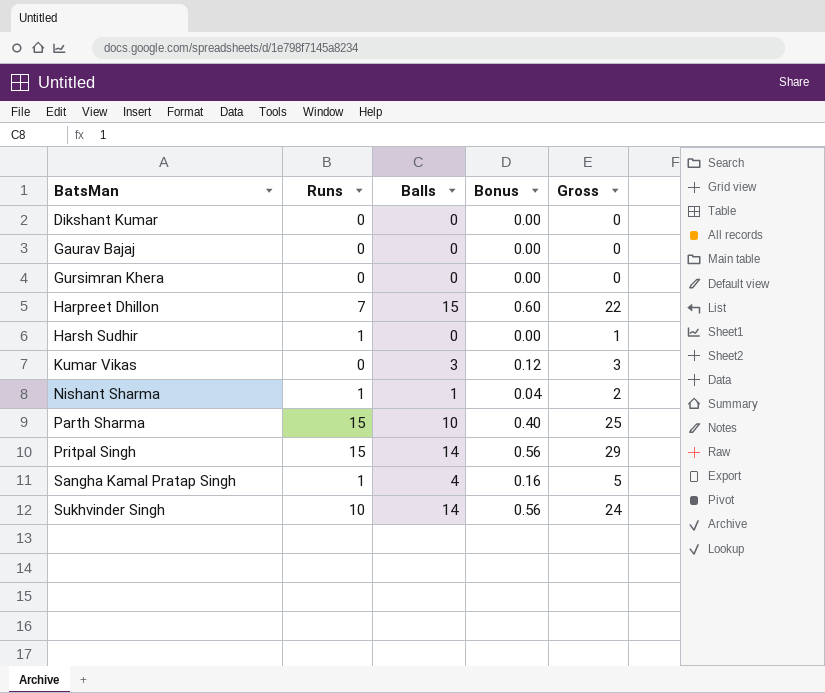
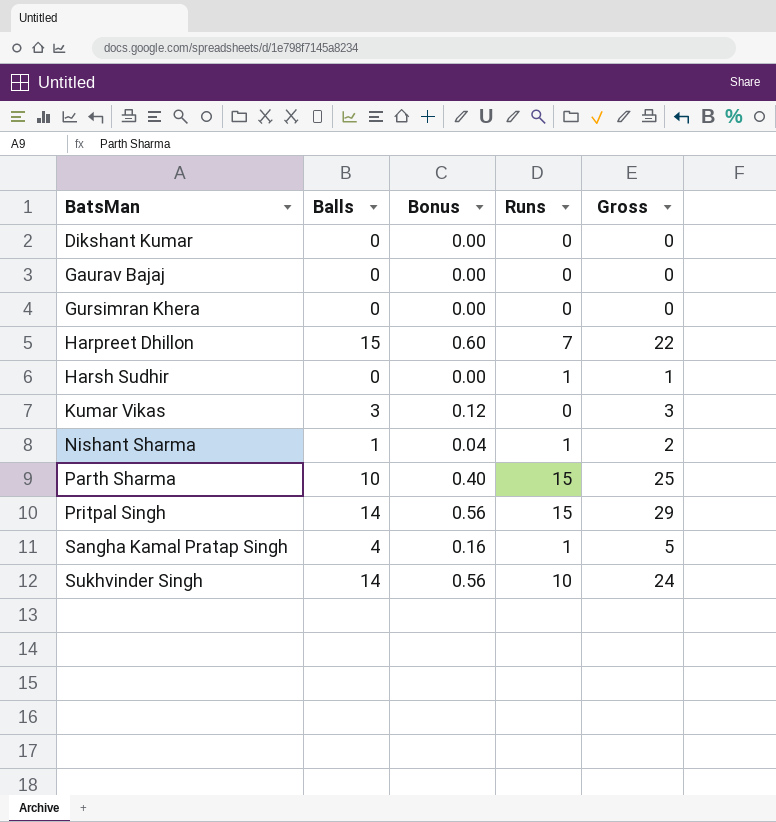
column Runs | position: 2 -> 4

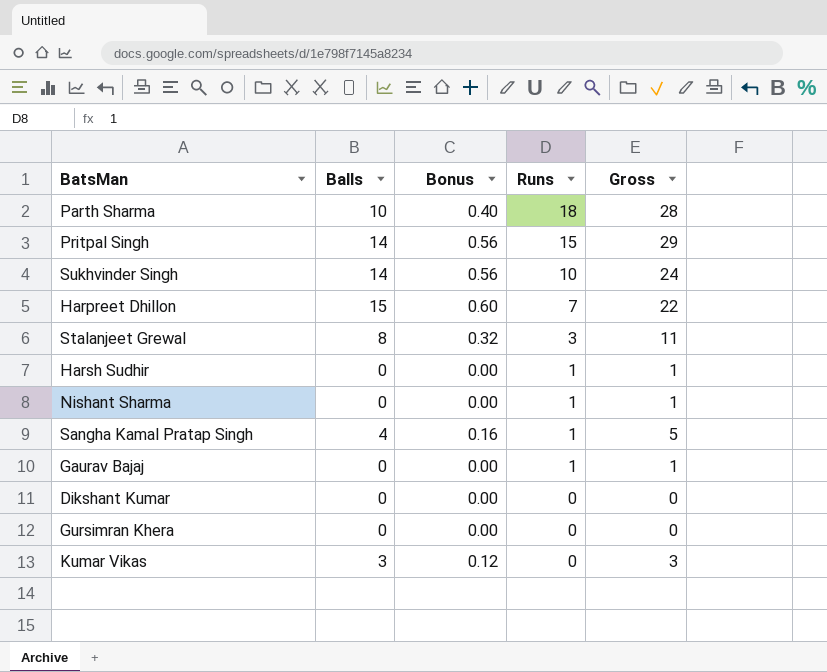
row order: BatsMan ascending -> Runs descending
Parth Sharma | Runs: 15 -> 18
Parth Sharma | Gross: 25 -> 28
row Stalanjeet Grewal: none -> 8 | 0.32 | 3 | 11
Nishant Sharma | Balls: 1 -> 0
Nishant Sharma | Bonus: 0.04 -> 0.00
Nishant Sharma | Gross: 2 -> 1
Gaurav Bajaj | Runs: 0 -> 1
Gaurav Bajaj | Gross: 0 -> 1

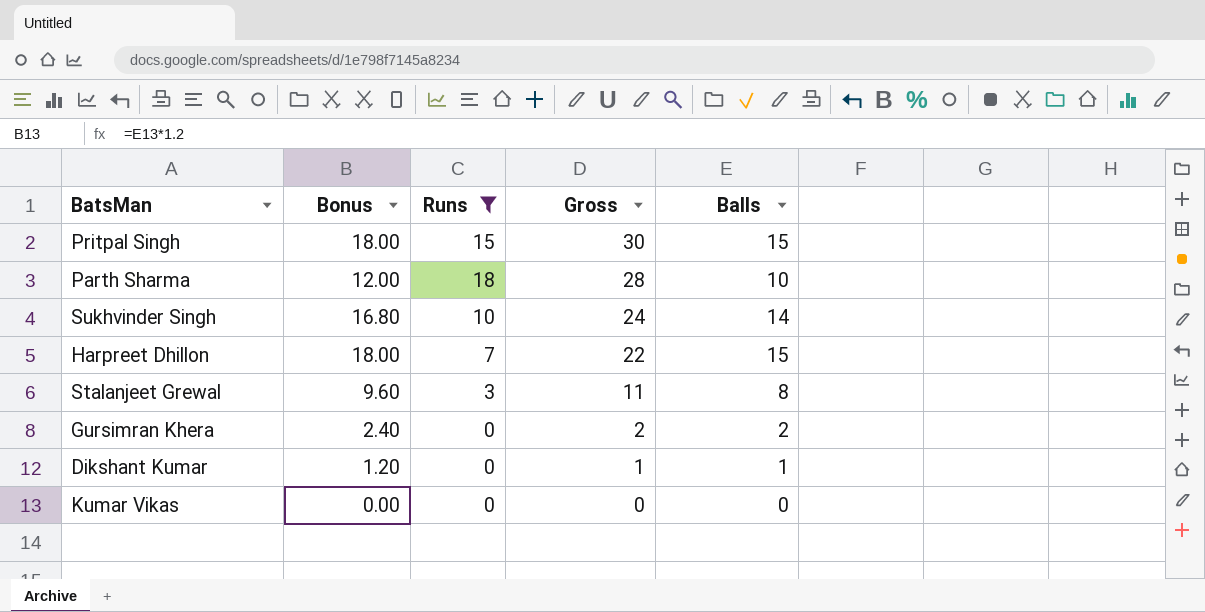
filter: none -> Runs != 1
row order: Runs descending -> Gross descending
column Bonus | formula: [Balls] * 0.04 -> [Balls] * 1.2
column Balls | position: 2 -> 5
Pritpal Singh | Gross: 29 -> 30
Pritpal Singh | Balls: 14 -> 15
Gursimran Khera | Gross: 0 -> 2
Gursimran Khera | Balls: 0 -> 2
Dikshant Kumar | Gross: 0 -> 1
Dikshant Kumar | Balls: 0 -> 1
Kumar Vikas | Gross: 3 -> 0
Kumar Vikas | Balls: 3 -> 0

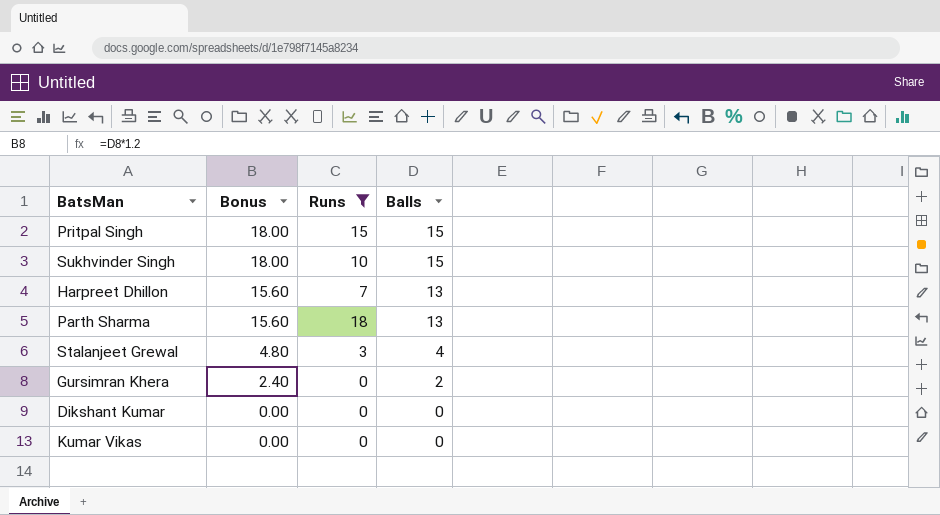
row order: Gross descending -> Bonus descending
column Gross | formula: [Runs] + [Balls] -> none
Sukhvinder Singh | Bonus: 16.80 -> 18.00
Sukhvinder Singh | Balls: 14 -> 15
Harpreet Dhillon | Bonus: 18.00 -> 15.60
Harpreet Dhillon | Balls: 15 -> 13
Parth Sharma | Bonus: 12.00 -> 15.60
Parth Sharma | Balls: 10 -> 13
Stalanjeet Grewal | Bonus: 9.60 -> 4.80
Stalanjeet Grewal | Balls: 8 -> 4
Dikshant Kumar | Bonus: 1.20 -> 0.00
Dikshant Kumar | Balls: 1 -> 0

